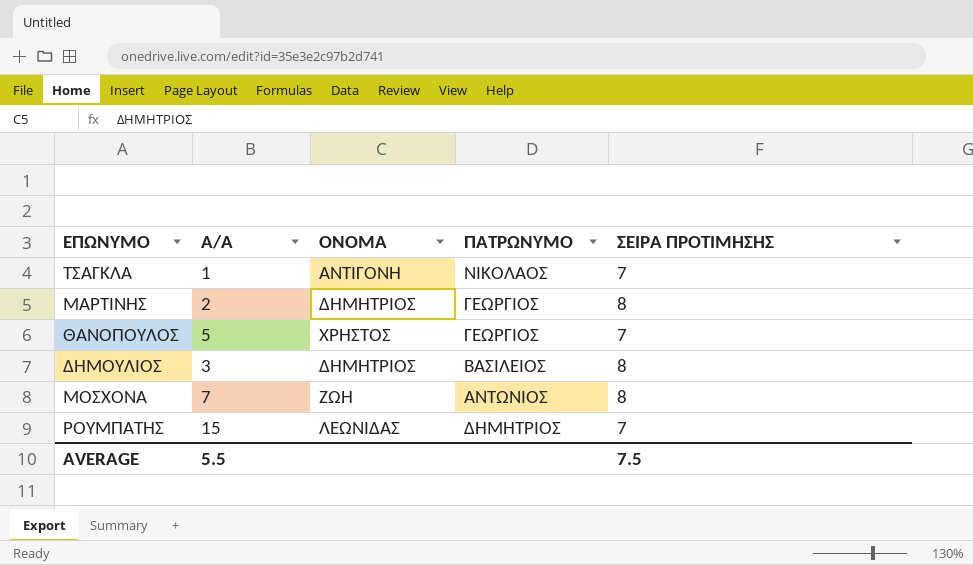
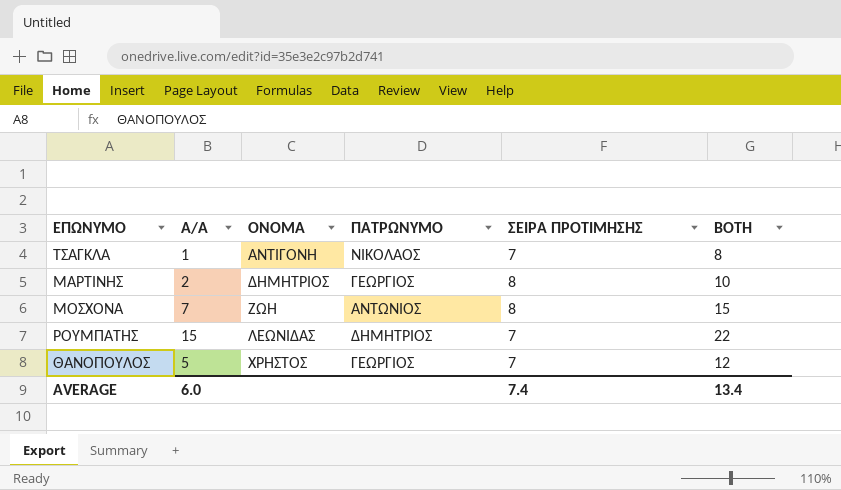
row order: none -> ΟΝΟΜΑ ascending
column BOTH | formula: none -> [Α/Α] + [ΣΕΙΡΑ ΠΡΟΤΙΜΗΣΗΣ]
row ΔΗΜΟΥΛΙΟΣ: 3 | ΔΗΜΗΤΡΙΟΣ | ΒΑΣΙΛΕΙΟΣ | 8 -> none
AVERAGE | Α/Α: 5.5 -> 6.0
AVERAGE | ΣΕΙΡΑ ΠΡΟΤΙΜΗΣΗΣ: 7.5 -> 7.4

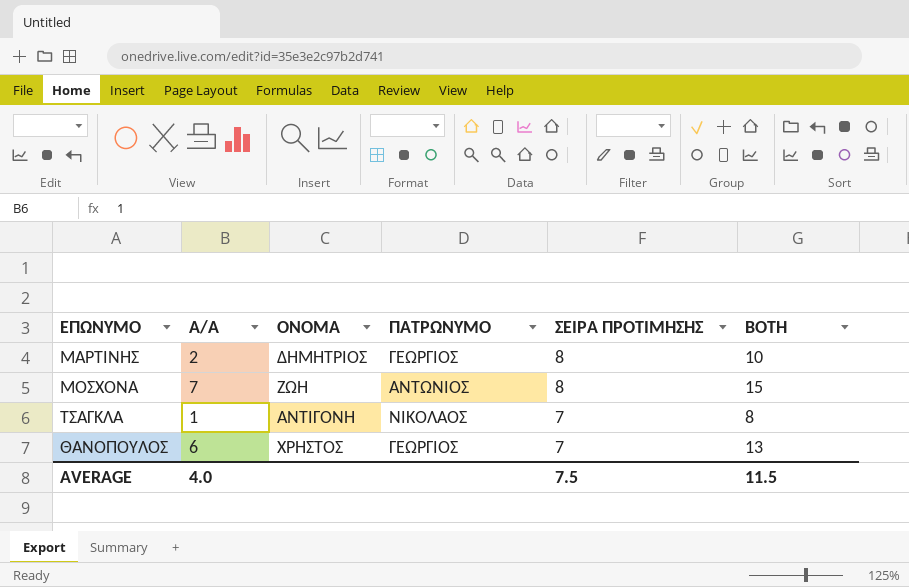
row order: ΟΝΟΜΑ ascending -> ΣΕΙΡΑ ΠΡΟΤΙΜΗΣΗΣ descending
row ΡΟΥΜΠΑΤΗΣ: 15 | ΛΕΩΝΙΔΑΣ | ΔΗΜΗΤΡΙΟΣ | 7 | 22 -> none
ΘΑΝΟΠΟΥΛΟΣ | Α/Α: 5 -> 6
ΘΑΝΟΠΟΥΛΟΣ | BOTH: 12 -> 13
AVERAGE | Α/Α: 6.0 -> 4.0
AVERAGE | ΣΕΙΡΑ ΠΡΟΤΙΜΗΣΗΣ: 7.4 -> 7.5
AVERAGE | BOTH: 13.4 -> 11.5

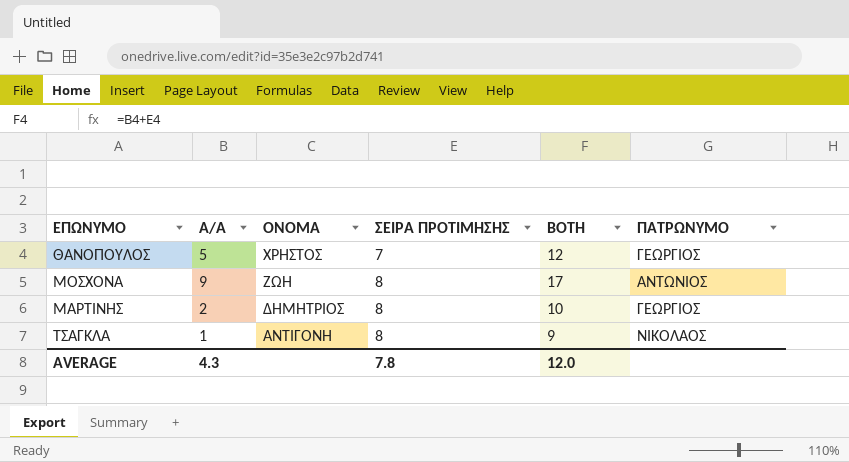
row order: ΣΕΙΡΑ ΠΡΟΤΙΜΗΣΗΣ descending -> ΟΝΟΜΑ descending
column ΠΑΤΡΩΝΥΜΟ | position: 4 -> 6
ΘΑΝΟΠΟΥΛΟΣ | Α/Α: 6 -> 5
ΘΑΝΟΠΟΥΛΟΣ | BOTH: 13 -> 12
ΜΟΣΧΟΝΑ | Α/Α: 7 -> 9
ΜΟΣΧΟΝΑ | BOTH: 15 -> 17
ΤΣΑΓΚΛΑ | ΣΕΙΡΑ ΠΡΟΤΙΜΗΣΗΣ: 7 -> 8
ΤΣΑΓΚΛΑ | BOTH: 8 -> 9
AVERAGE | Α/Α: 4.0 -> 4.3
AVERAGE | ΣΕΙΡΑ ΠΡΟΤΙΜΗΣΗΣ: 7.5 -> 7.8
AVERAGE | BOTH: 11.5 -> 12.0

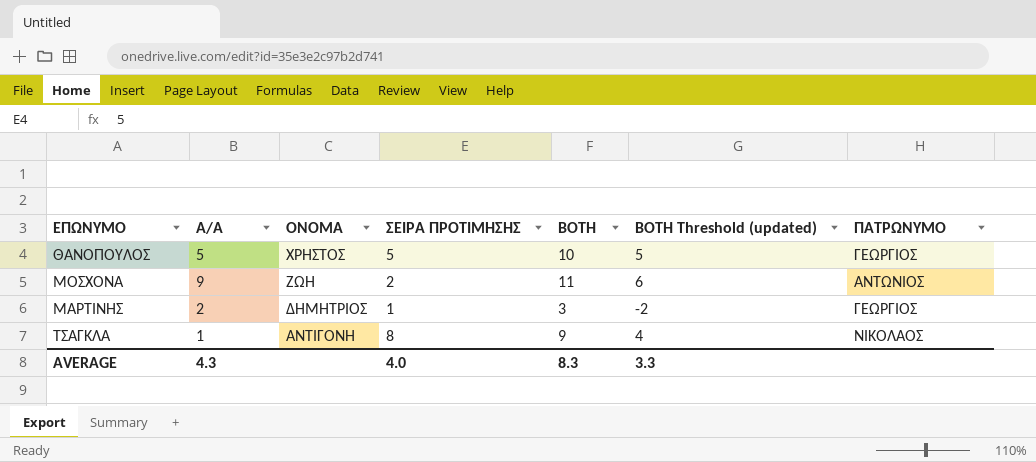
column BOTH Threshold (updated) | formula: none -> [BOTH] - 5
ΘΑΝΟΠΟΥΛΟΣ | ΣΕΙΡΑ ΠΡΟΤΙΜΗΣΗΣ: 7 -> 5
ΘΑΝΟΠΟΥΛΟΣ | BOTH: 12 -> 10
ΜΟΣΧΟΝΑ | ΣΕΙΡΑ ΠΡΟΤΙΜΗΣΗΣ: 8 -> 2
ΜΟΣΧΟΝΑ | BOTH: 17 -> 11
ΜΑΡΤΙΝΗΣ | ΣΕΙΡΑ ΠΡΟΤΙΜΗΣΗΣ: 8 -> 1
ΜΑΡΤΙΝΗΣ | BOTH: 10 -> 3
AVERAGE | ΣΕΙΡΑ ΠΡΟΤΙΜΗΣΗΣ: 7.8 -> 4.0
AVERAGE | BOTH: 12.0 -> 8.3

